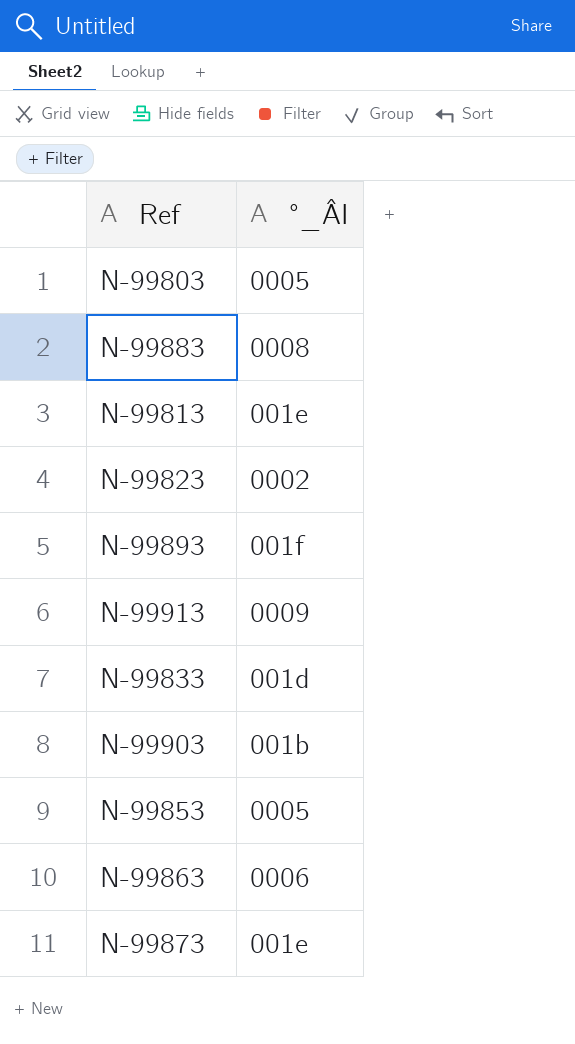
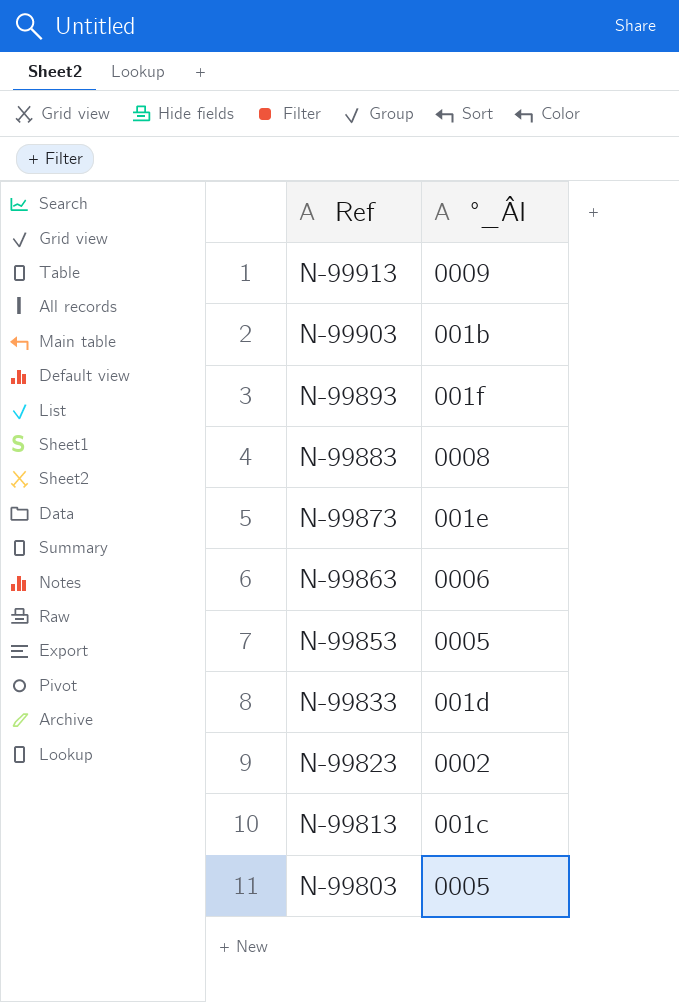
row order: none -> Ref descending
N-99813 | °_ÂI: 001e -> 001c

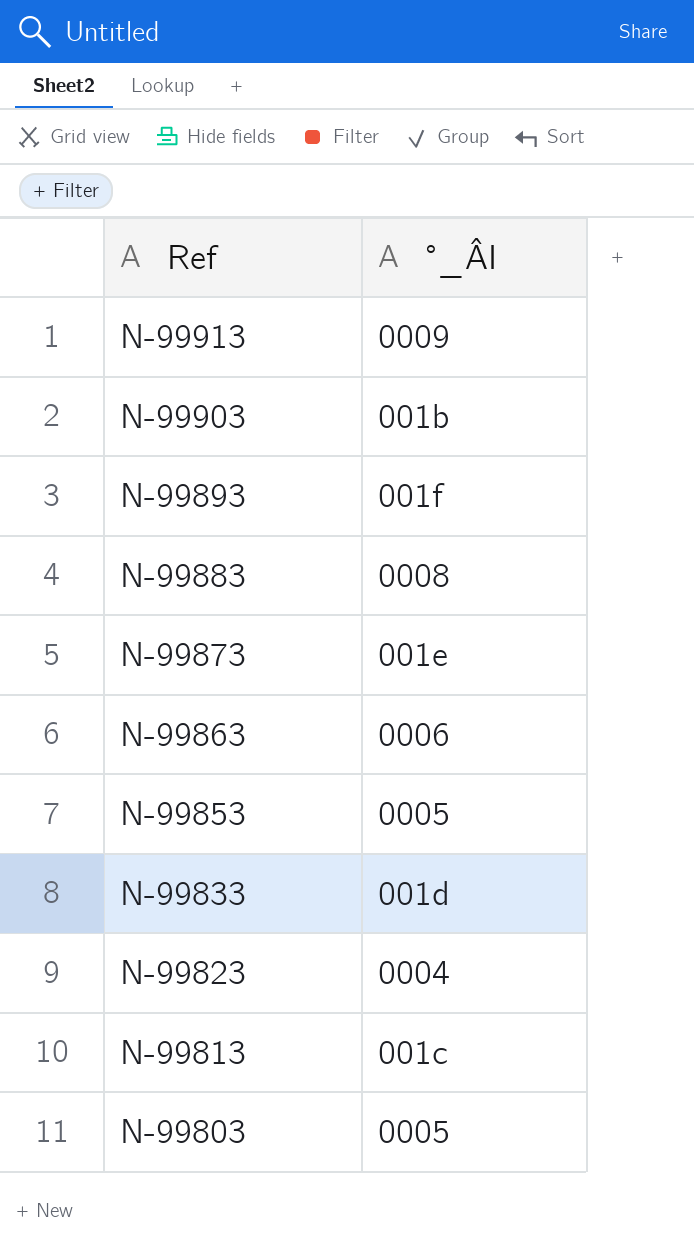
N-99823 | °_ÂI: 0002 -> 0004

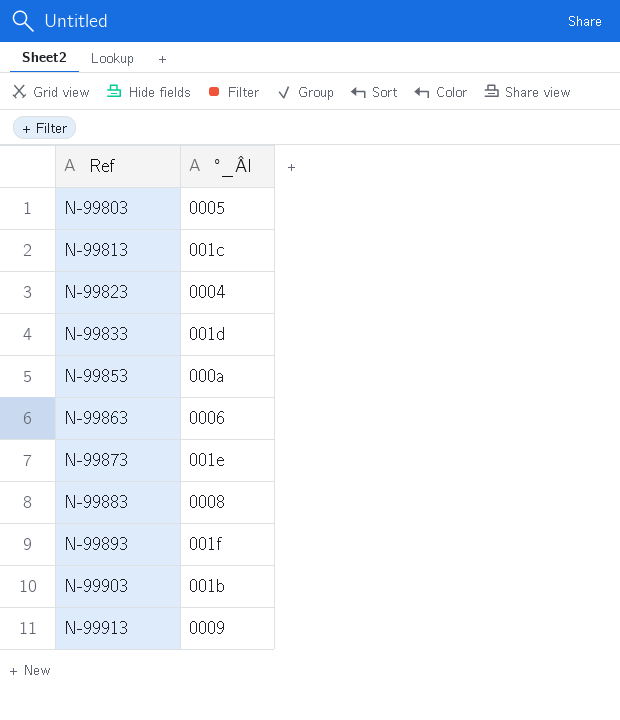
row order: Ref descending -> Ref ascending
N-99853 | °_ÂI: 0005 -> 000a

